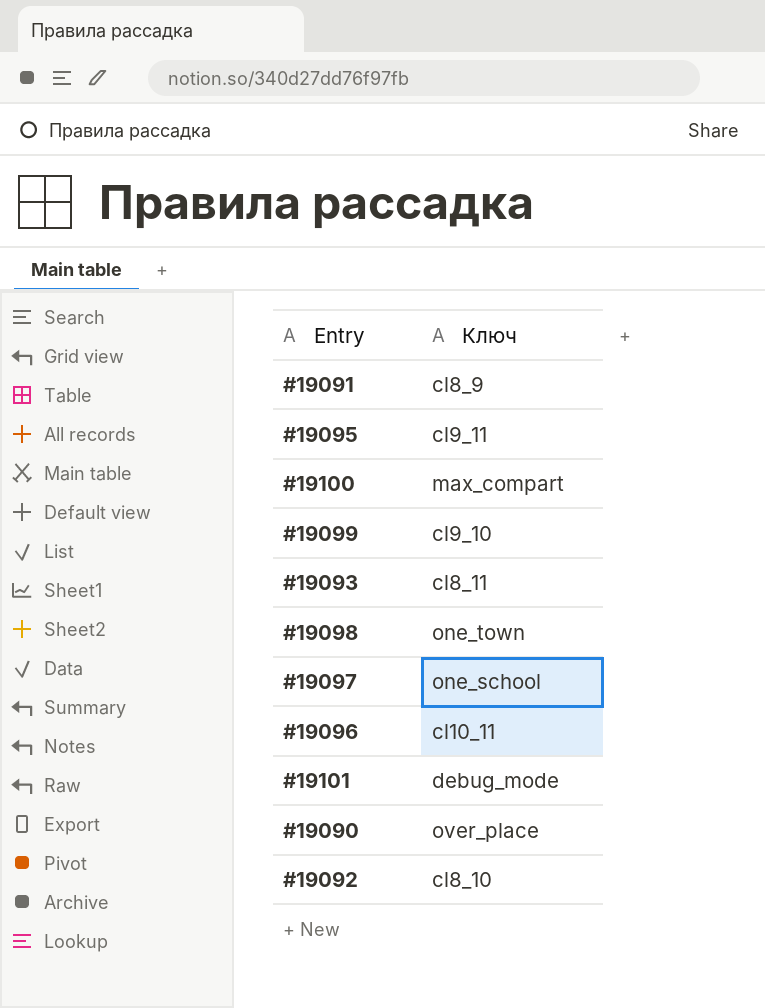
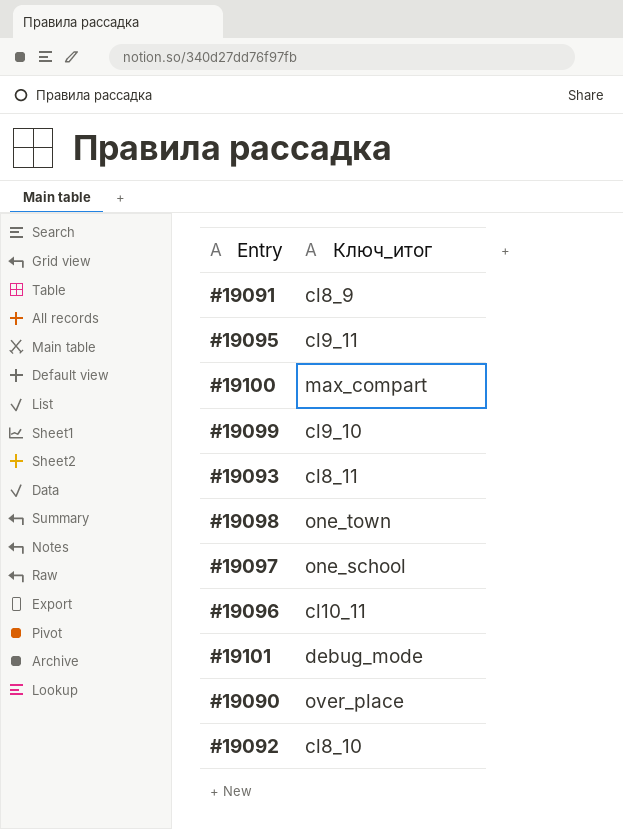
column name: Ключ -> Ключ_итог

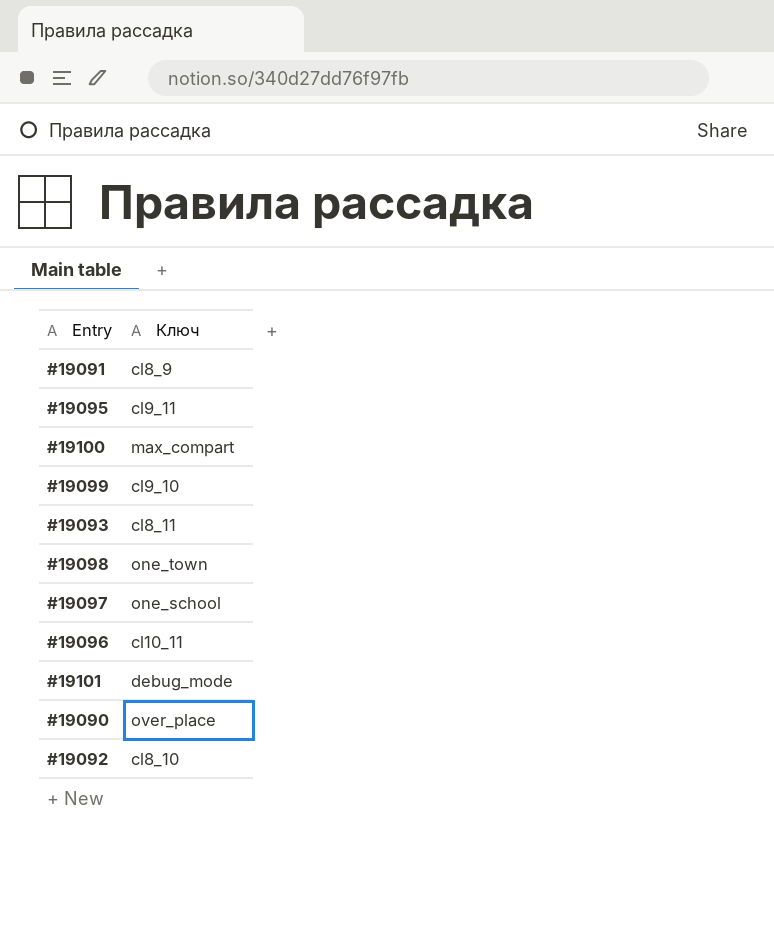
column name: Ключ_итог -> Ключ

